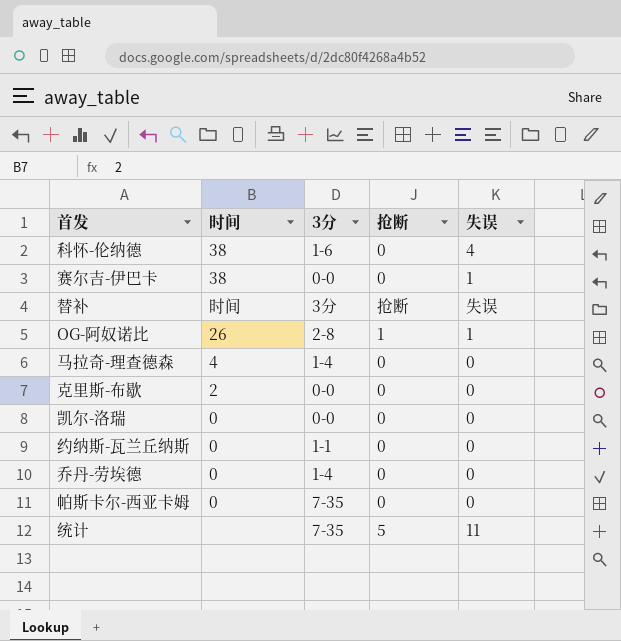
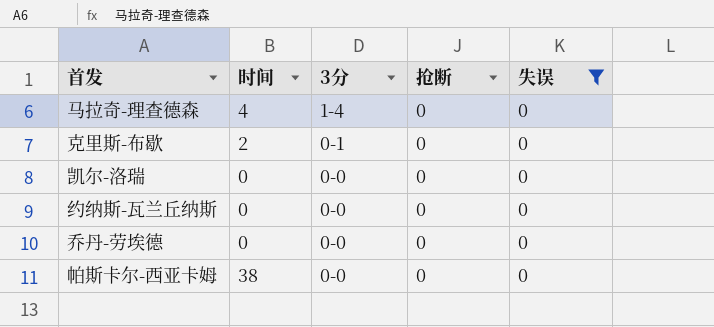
filter: none -> 失误 = 0
克里斯-布歇 | 3分: 0-0 -> 0-1
约纳斯-瓦兰丘纳斯 | 3分: 1-1 -> 0-0
乔丹-劳埃德 | 3分: 1-4 -> 0-0
帕斯卡尔-西亚卡姆 | 时间: 0 -> 38
帕斯卡尔-西亚卡姆 | 3分: 7-35 -> 0-0

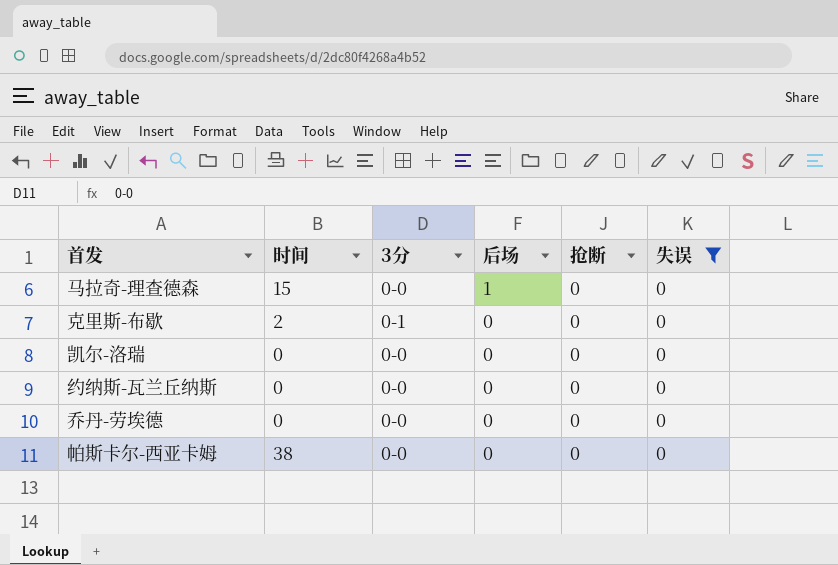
column 后场 | position: none -> 4
马拉奇-理查德森 | 时间: 4 -> 15
马拉奇-理查德森 | 3分: 1-4 -> 0-0

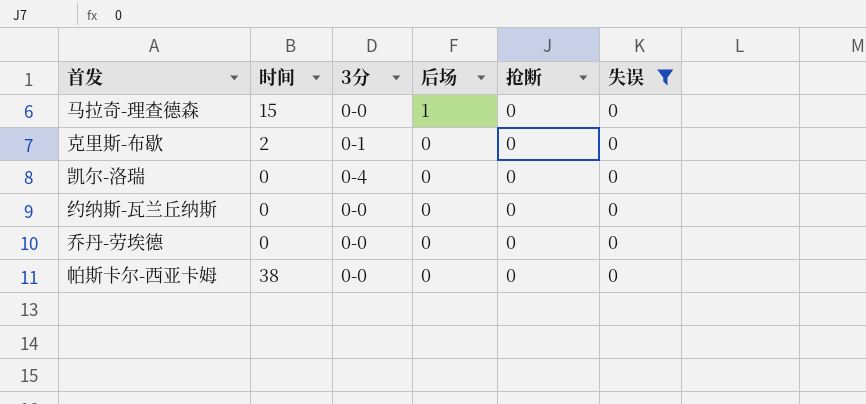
凯尔-洛瑞 | 3分: 0-0 -> 0-4

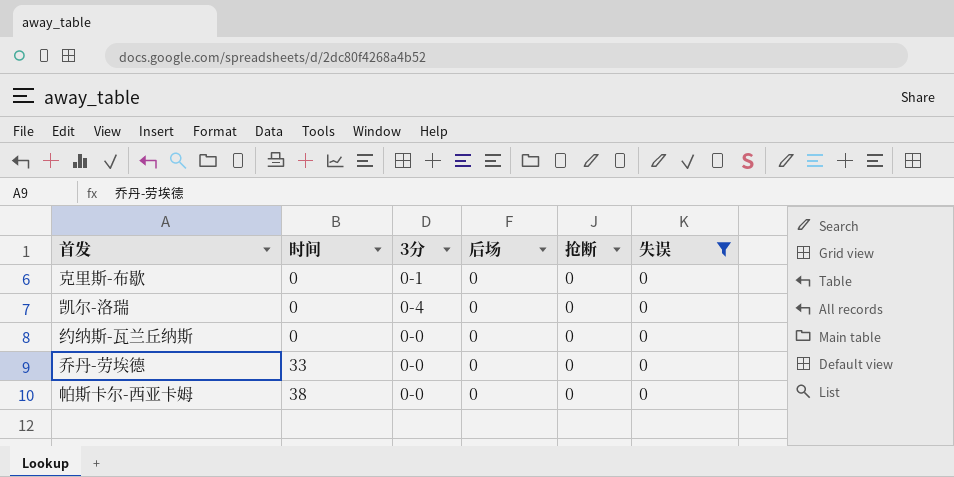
row 马拉奇-理查德森: 15 | 0-0 | 1 | 0 | 0 -> none
克里斯-布歇 | 时间: 2 -> 0
乔丹-劳埃德 | 时间: 0 -> 33

